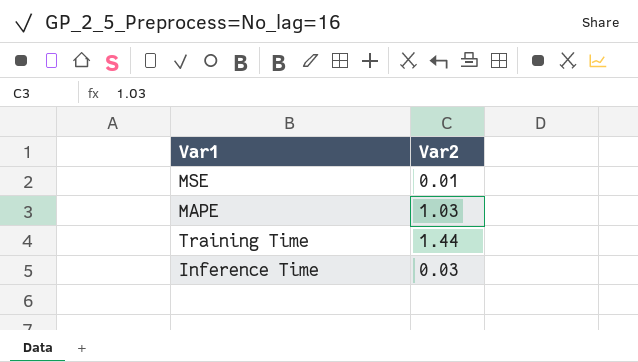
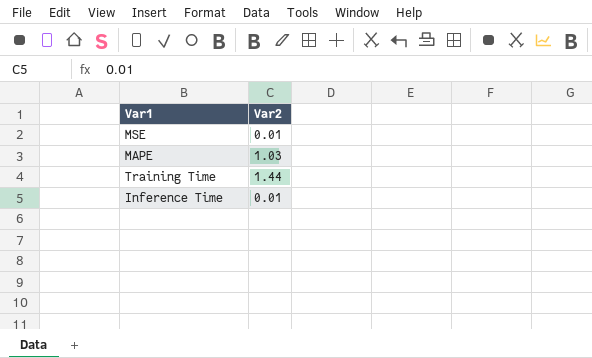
Inference Time | Var2: 0.03 -> 0.01

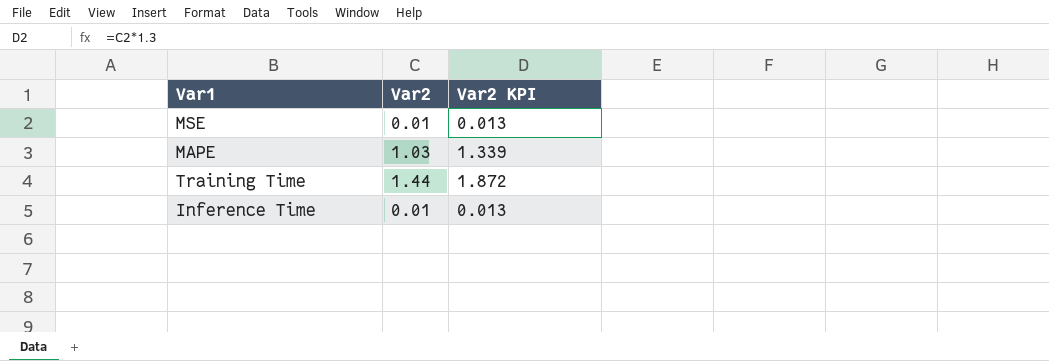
column Var2 KPI | formula: none -> [Var2] * 1.3

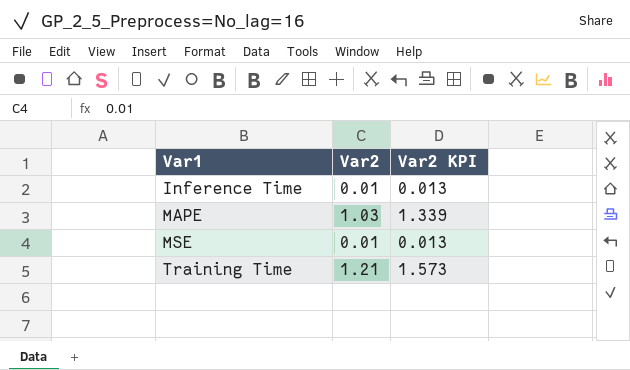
row order: none -> Var1 ascending
Training Time | Var2: 1.44 -> 1.21
Training Time | Var2 KPI: 1.872 -> 1.573

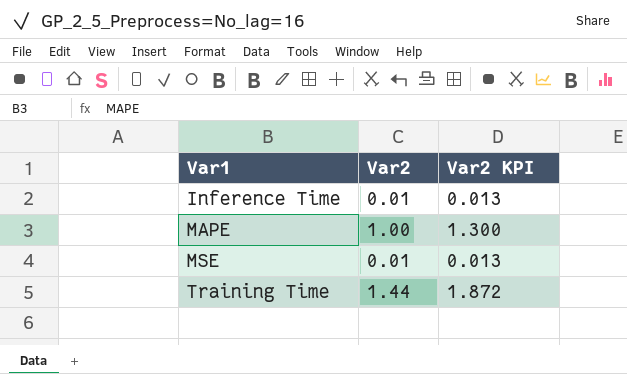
MAPE | Var2: 1.03 -> 1.00
MAPE | Var2 KPI: 1.339 -> 1.300
Training Time | Var2: 1.21 -> 1.44
Training Time | Var2 KPI: 1.573 -> 1.872

